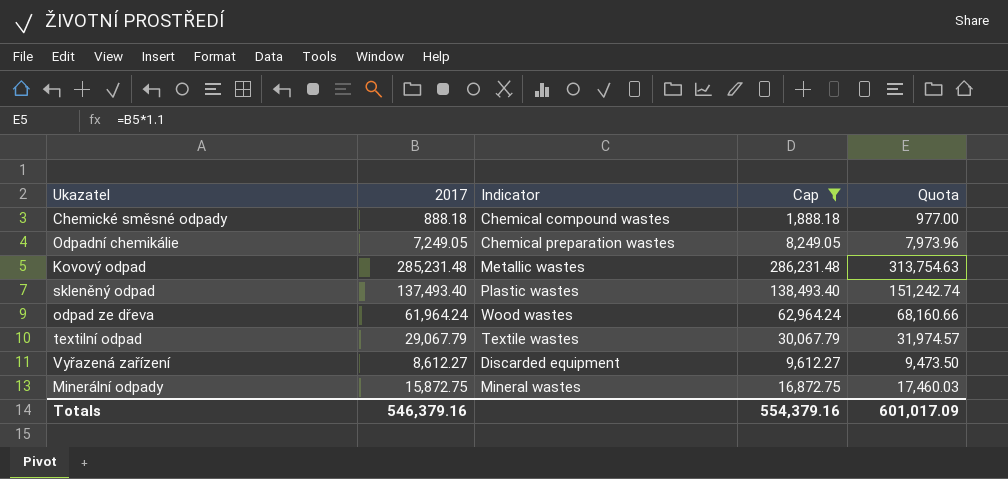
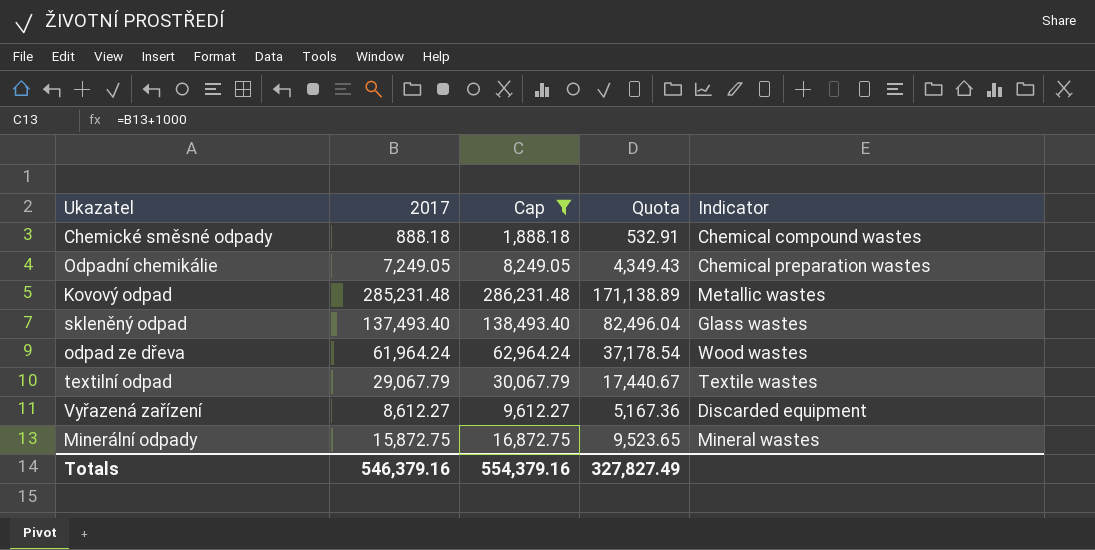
column Quota | formula: [2017] * 1.1 -> [2017] * 0.6
column Indicator | position: 3 -> 5
skleněný odpad | Indicator: Plastic wastes -> Glass wastes
Totals | Quota: 601,017.09 -> 327,827.49

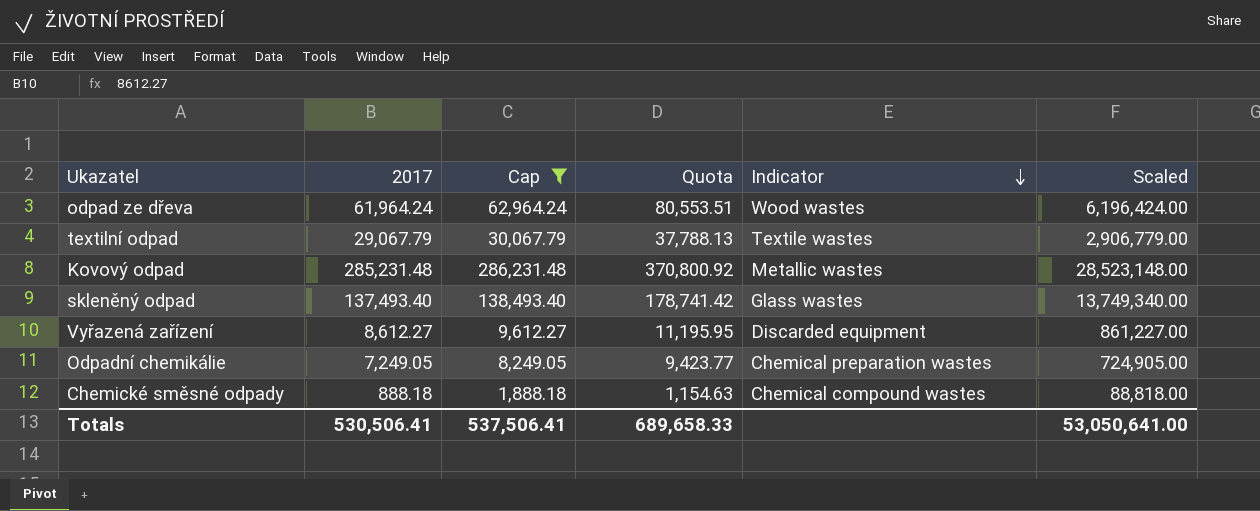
row order: none -> Indicator descending
column Quota | formula: [2017] * 0.6 -> [2017] * 1.3
column Scaled | formula: none -> [2017] * 100
row Minerální odpady: 15,872.75 | 16,872.75 | 9,523.65 | Mineral wastes -> none
Totals | 2017: 546,379.16 -> 530,506.41
Totals | Cap: 554,379.16 -> 537,506.41
Totals | Quota: 327,827.49 -> 689,658.33

